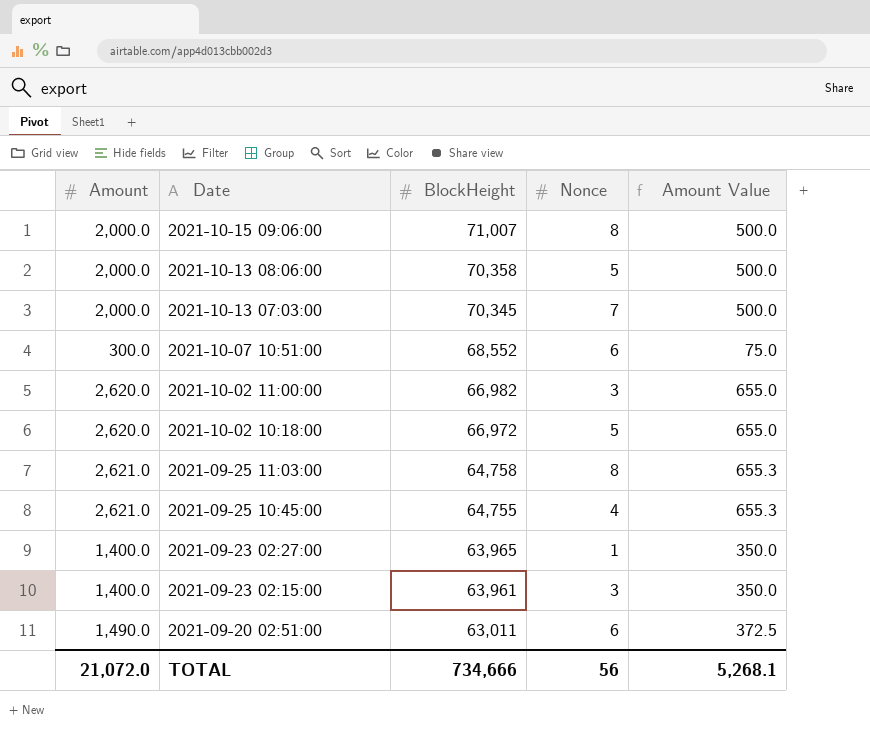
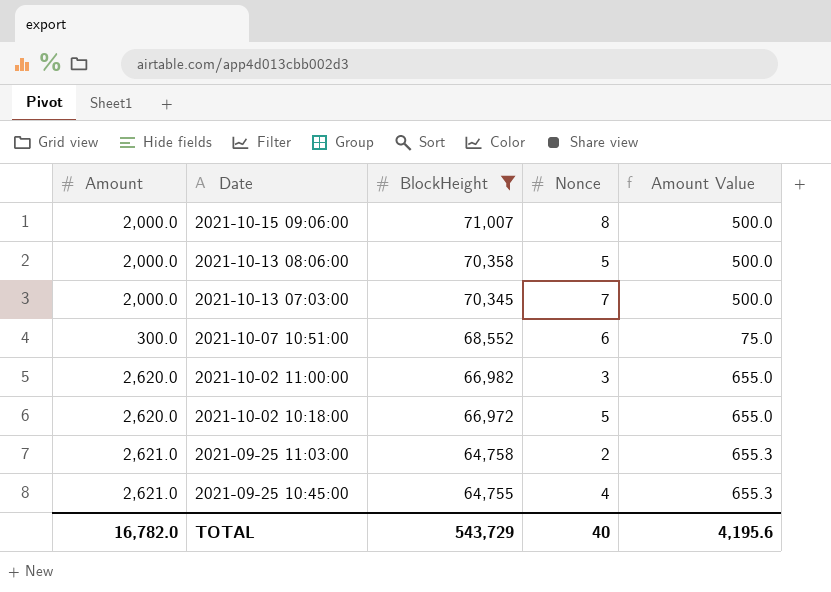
filter: none -> BlockHeight >= 64,755
2021-09-25 11:03:00 | Nonce: 8 -> 2
TOTAL | Amount: 21,072.0 -> 16,782.0
TOTAL | BlockHeight: 734,666 -> 543,729
TOTAL | Nonce: 56 -> 40
TOTAL | Amount Value: 5,268.1 -> 4,195.6

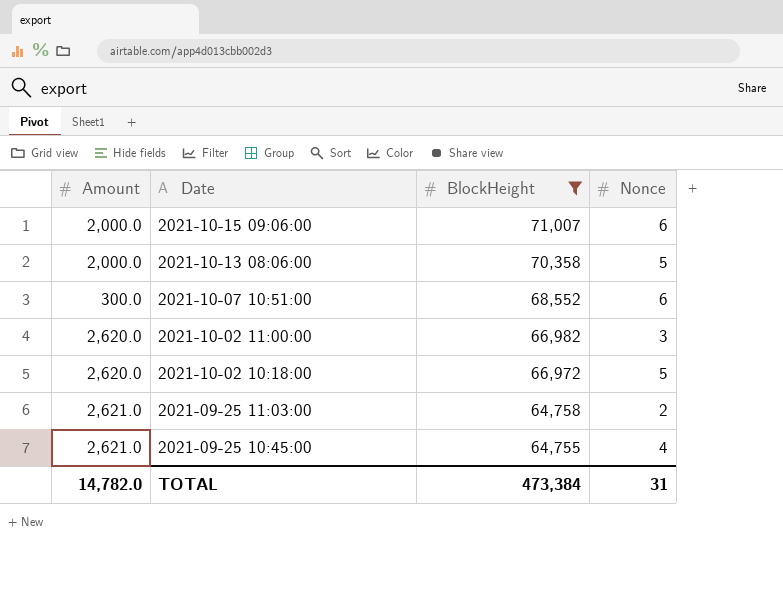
column Amount Value | formula: [Amount] * 0.25 -> none
row 2021-10-13 07:03:00: 2,000.0 | 70,345 | 7 | 500.0 -> none
2021-10-15 09:06:00 | Nonce: 8 -> 6
TOTAL | Amount: 16,782.0 -> 14,782.0
TOTAL | BlockHeight: 543,729 -> 473,384
TOTAL | Nonce: 40 -> 31

